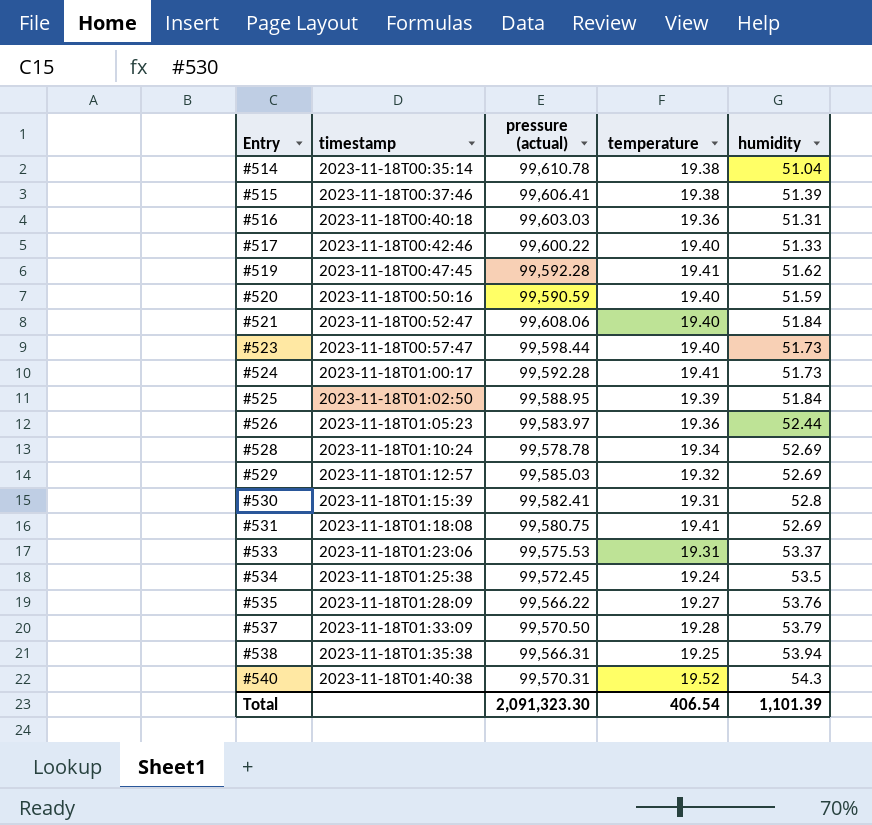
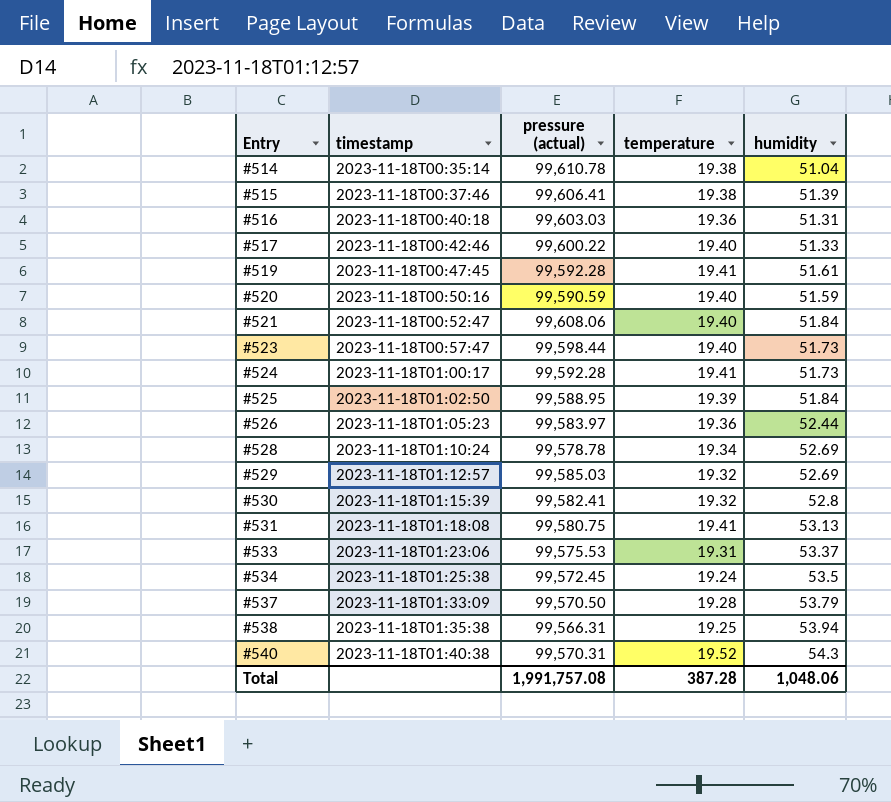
row #535: 2023-11-18T01:28:09 | 99,566.22 | 19.27 | 53.76 -> none
#519 | humidity: 51.62 -> 51.61
#530 | temperature: 19.31 -> 19.32
#531 | humidity: 52.69 -> 53.13
Total | pressure (actual): 2,091,323.30 -> 1,991,757.08
Total | temperature: 406.54 -> 387.28
Total | humidity: 1,101.39 -> 1,048.06

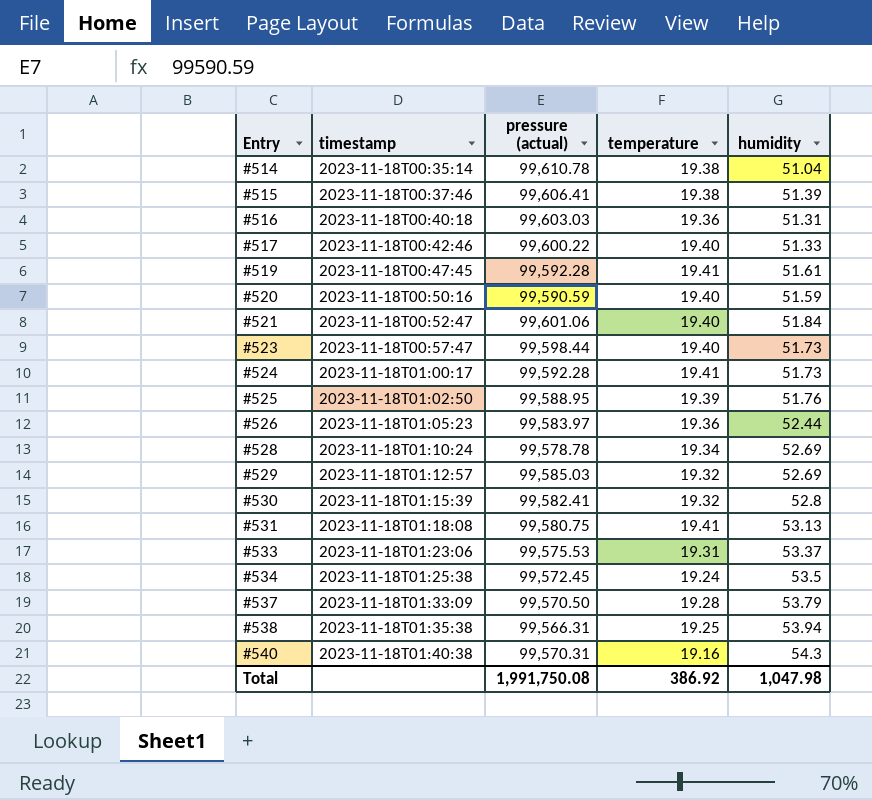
#521 | pressure (actual): 99,608.06 -> 99,601.06
#525 | humidity: 51.84 -> 51.76
#540 | temperature: 19.52 -> 19.16
Total | pressure (actual): 1,991,757.08 -> 1,991,750.08
Total | temperature: 387.28 -> 386.92
Total | humidity: 1,048.06 -> 1,047.98

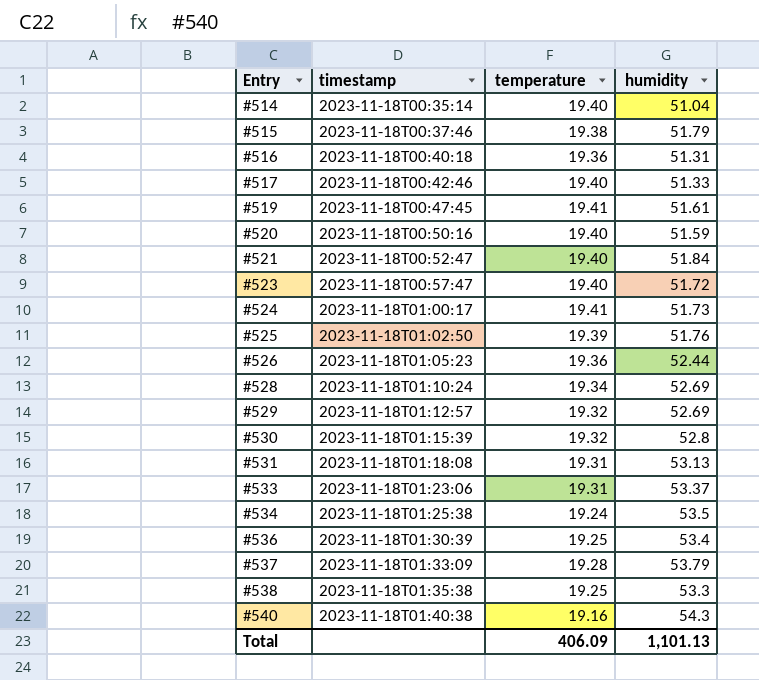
column pressure (actual) | position: 3 -> none
#514 | temperature: 19.38 -> 19.40
#515 | humidity: 51.39 -> 51.79
#523 | humidity: 51.73 -> 51.72
#531 | temperature: 19.41 -> 19.31
row #536: none -> 2023-11-18T01:30:39 | 19.25 | 53.4
#538 | humidity: 53.94 -> 53.3
Total | temperature: 386.92 -> 406.09
Total | humidity: 1,047.98 -> 1,101.13

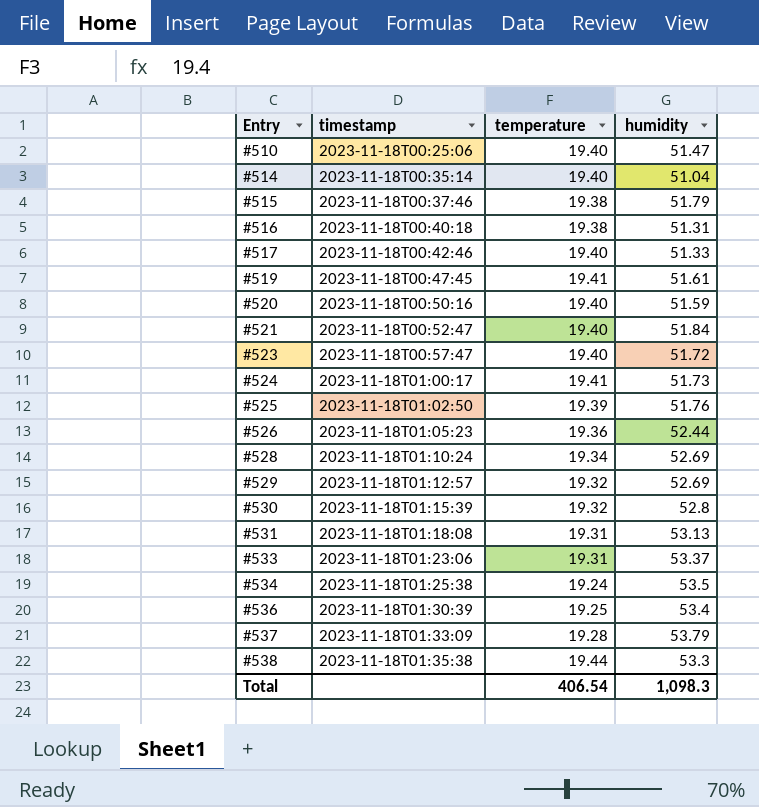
row #540: 2023-11-18T01:40:38 | 19.16 | 54.3 -> none
row #510: none -> 2023-11-18T00:25:06 | 19.40 | 51.47
#516 | temperature: 19.36 -> 19.38
#538 | temperature: 19.25 -> 19.44
Total | temperature: 406.09 -> 406.54
Total | humidity: 1,101.13 -> 1,098.3

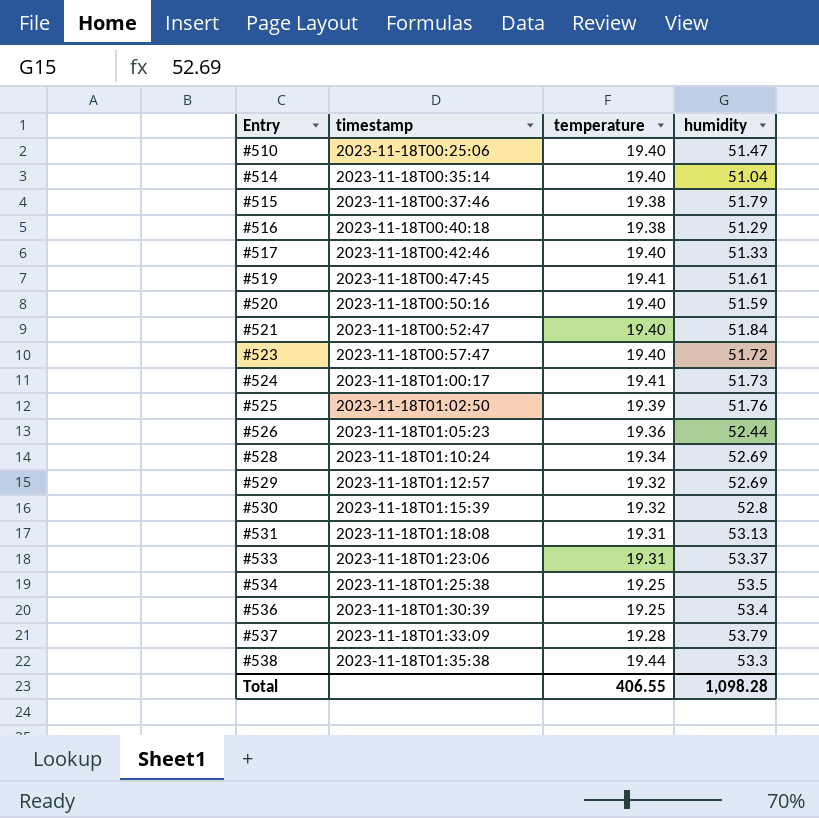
#516 | humidity: 51.31 -> 51.29
#534 | temperature: 19.24 -> 19.25
Total | temperature: 406.54 -> 406.55
Total | humidity: 1,098.3 -> 1,098.28

